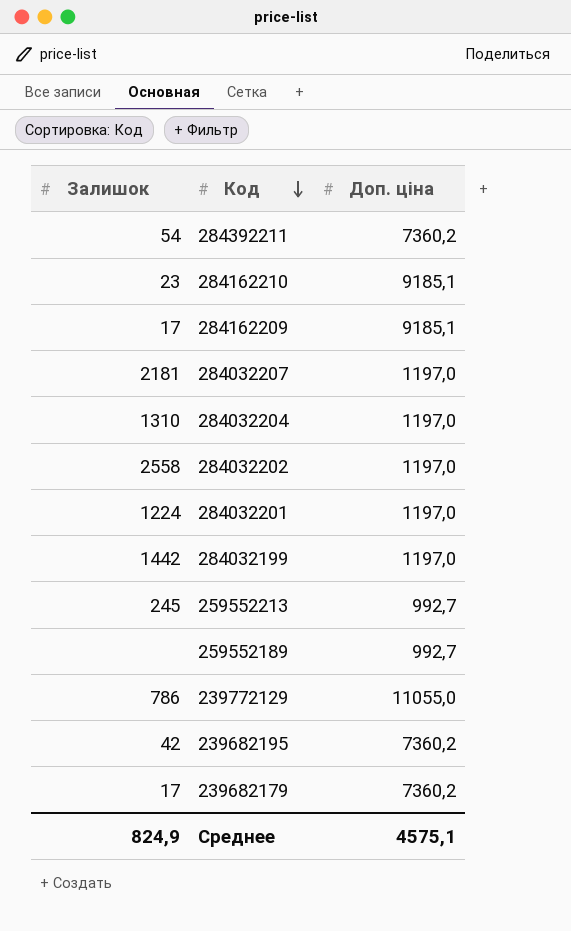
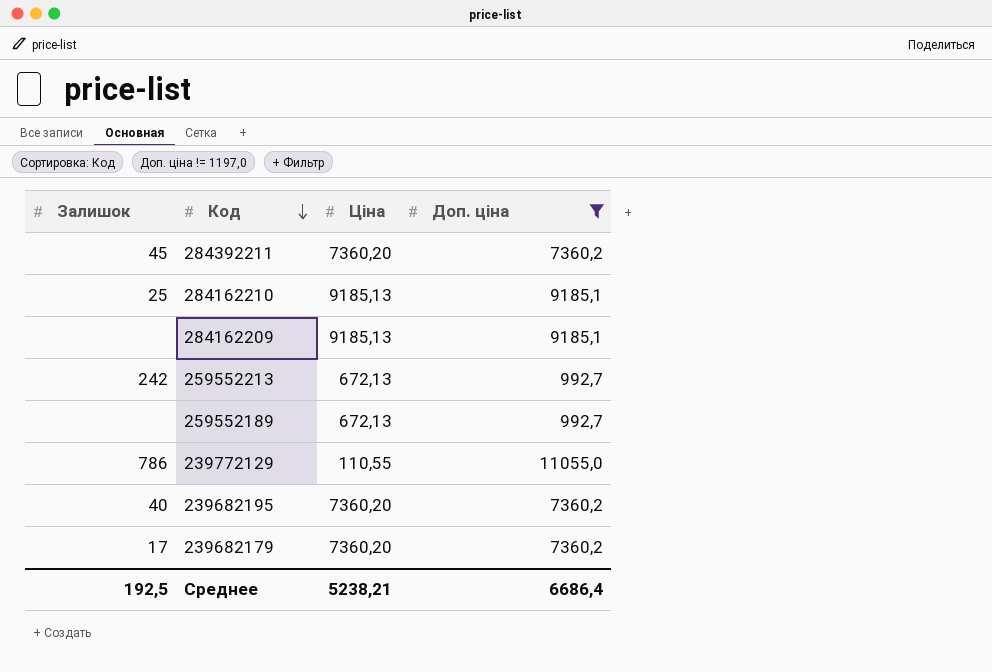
filter: none -> Доп. ціна != 1197,0
column Ціна | position: none -> 3
284392211 | Залишок: 54 -> 45
284162210 | Залишок: 23 -> 25
284162209 | Залишок: 17 -> none
259552213 | Залишок: 245 -> 242
239682195 | Залишок: 42 -> 40
Среднее | Залишок: 824,9 -> 192,5
Среднее | Доп. ціна: 4575,1 -> 6686,4

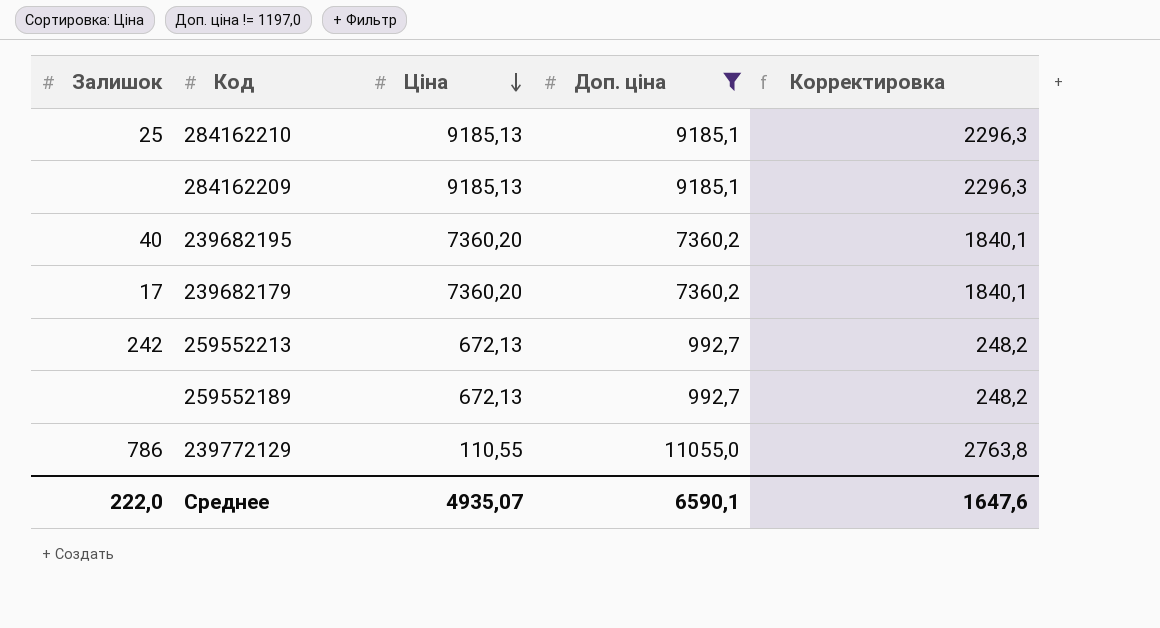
row order: Код descending -> Ціна descending
column Корректировка | formula: none -> [Доп. ціна] * 0,25
row 284392211: 45 | 7360,20 | 7360,2 -> none
Среднее | Залишок: 192,5 -> 222,0
Среднее | Ціна: 5238,21 -> 4935,07
Среднее | Доп. ціна: 6686,4 -> 6590,1

